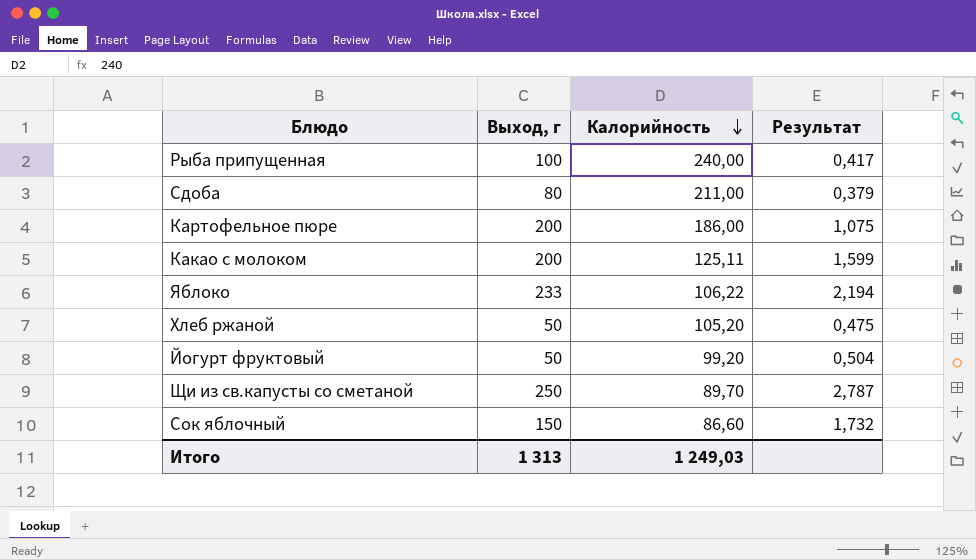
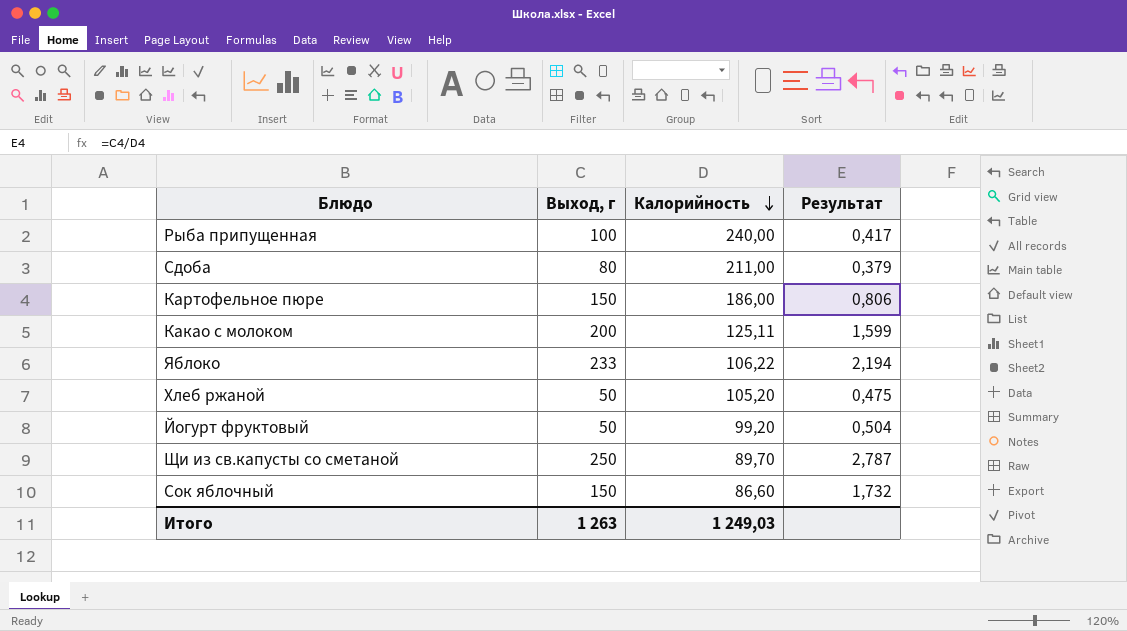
Картофельное пюре | Выход, г: 200 -> 150
Картофельное пюре | Результат: 1,075 -> 0,806
Итого | Выход, г: 1 313 -> 1 263

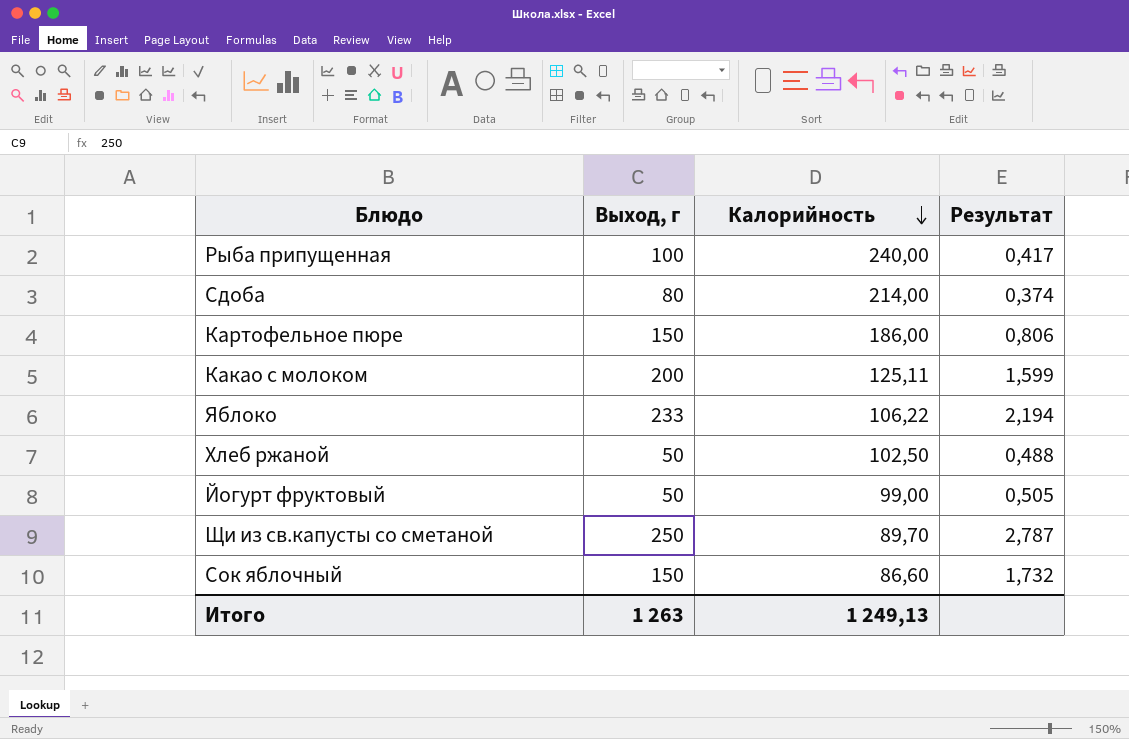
Сдоба | Калорийность: 211,00 -> 214,00
Сдоба | Результат: 0,379 -> 0,374
Хлеб ржаной | Калорийность: 105,20 -> 102,50
Хлеб ржаной | Результат: 0,475 -> 0,488
Йогурт фруктовый | Калорийность: 99,20 -> 99,00
Йогурт фруктовый | Результат: 0,504 -> 0,505
Итого | Калорийность: 1 249,03 -> 1 249,13

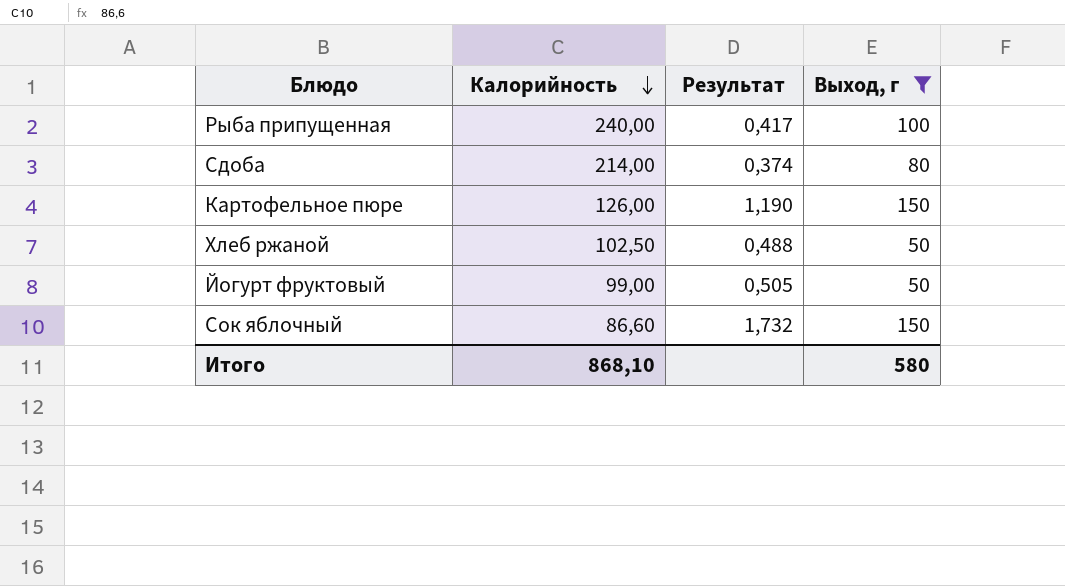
filter: none -> Выход, г <= 150
column Выход, г | position: 2 -> 4
Картофельное пюре | Калорийность: 186,00 -> 126,00
Картофельное пюре | Результат: 0,806 -> 1,190
Итого | Калорийность: 1 249,13 -> 868,10
Итого | Выход, г: 1 263 -> 580

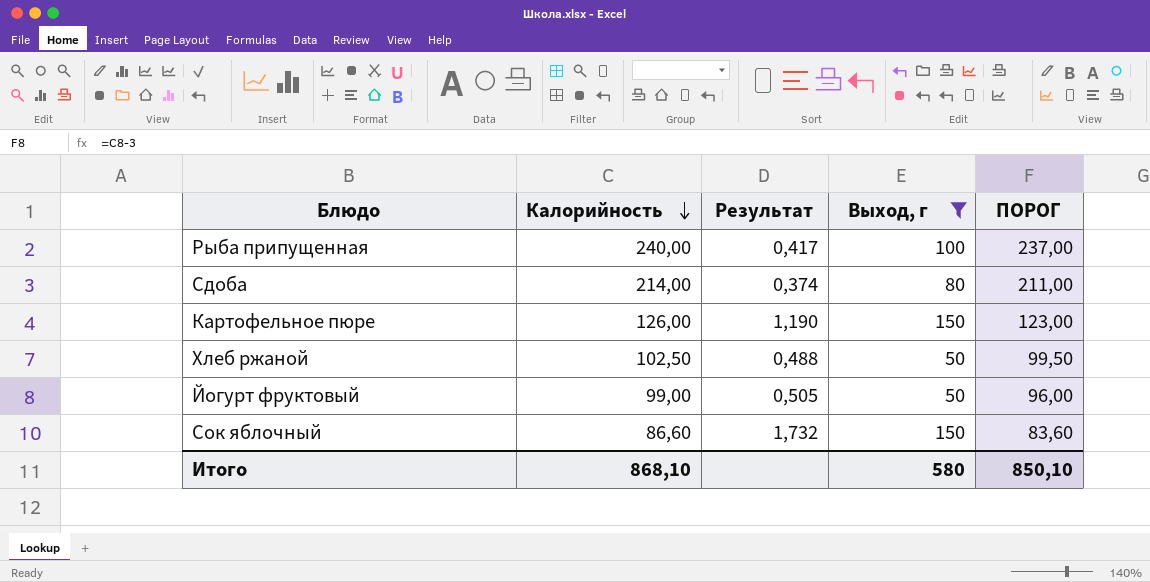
column ПОРОГ | formula: none -> [Калорийность] - 3

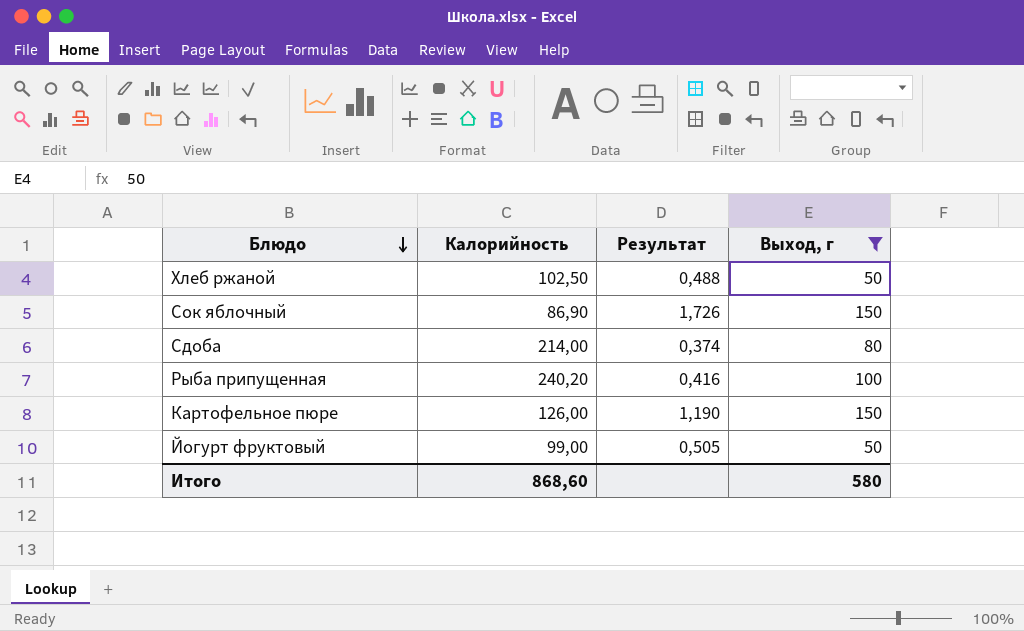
row order: Калорийность descending -> Блюдо descending
column ПОРОГ | formula: [Калорийность] - 3 -> none
Сок яблочный | Калорийность: 86,60 -> 86,90
Сок яблочный | Результат: 1,732 -> 1,726
Рыба припущенная | Калорийность: 240,00 -> 240,20
Рыба припущенная | Результат: 0,417 -> 0,416
Итого | Калорийность: 868,10 -> 868,60

